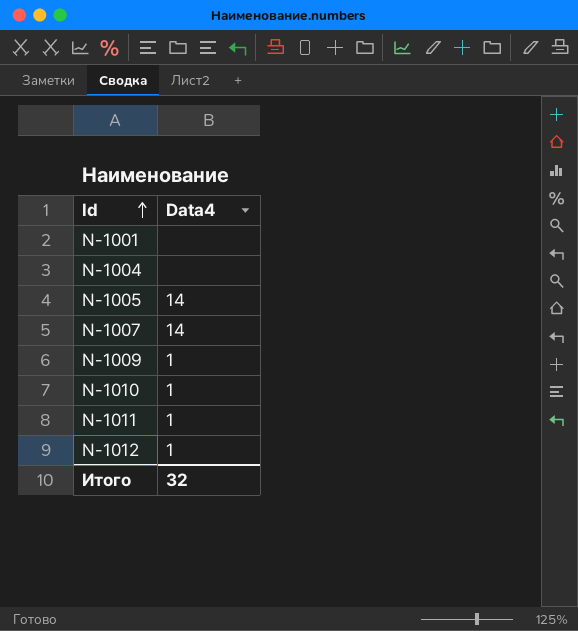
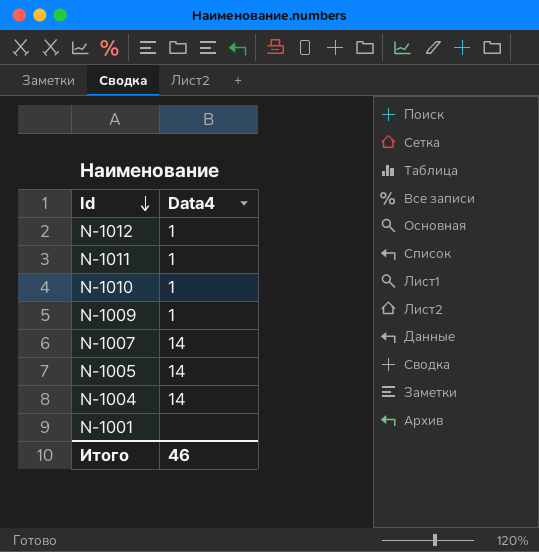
row order: Id ascending -> Id descending
N-1004 | Data4: none -> 14
Итого | Data4: 32 -> 46

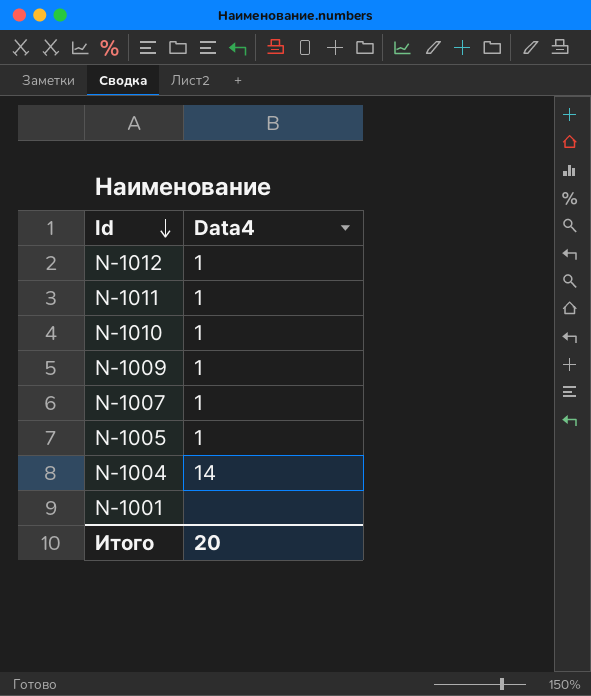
N-1007 | Data4: 14 -> 1
N-1005 | Data4: 14 -> 1
Итого | Data4: 46 -> 20

